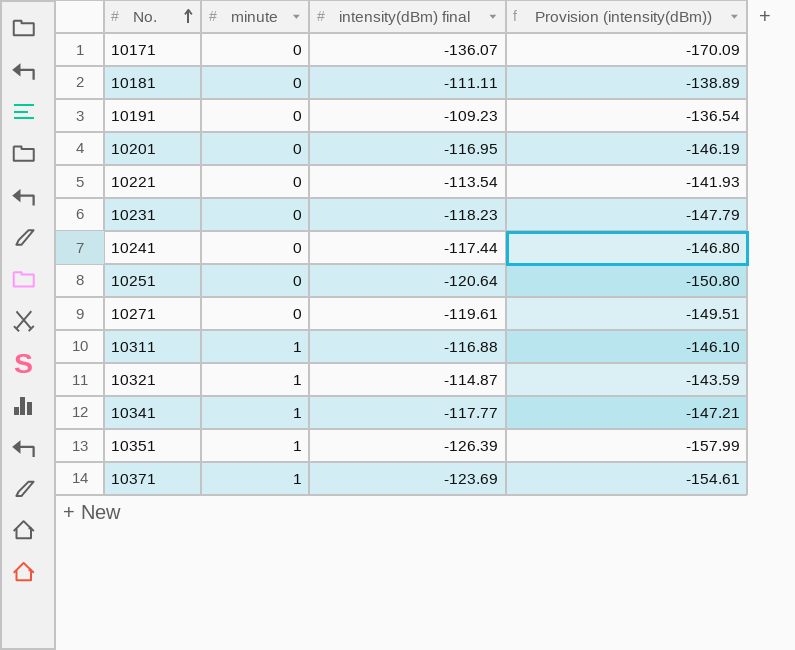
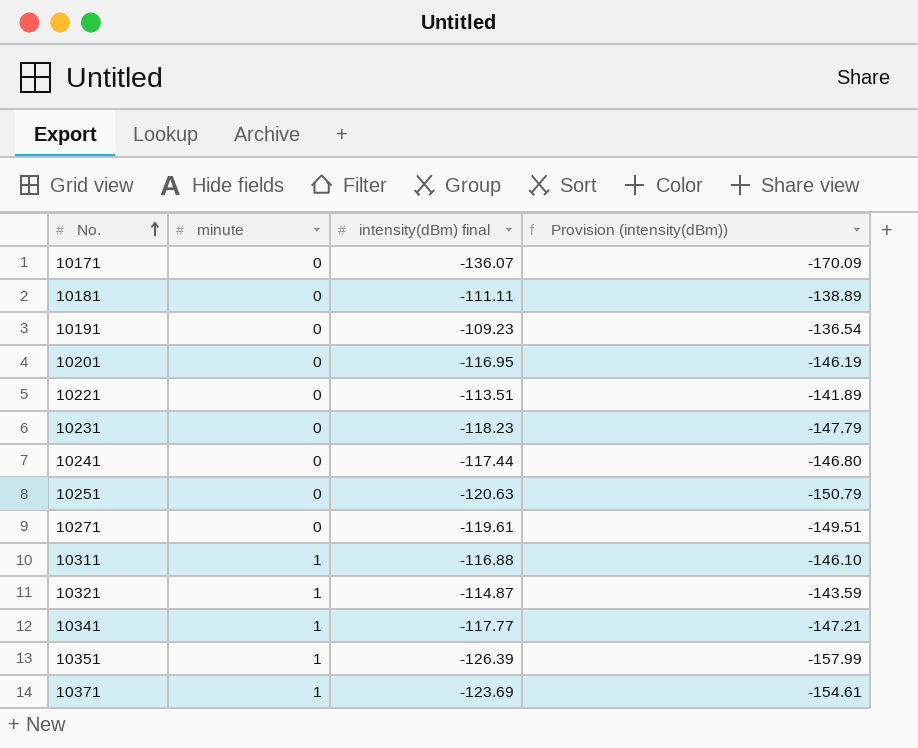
10221 | intensity(dBm) final: -113.54 -> -113.51
10221 | Provision (intensity(dBm)): -141.93 -> -141.89
10251 | intensity(dBm) final: -120.64 -> -120.63
10251 | Provision (intensity(dBm)): -150.80 -> -150.79

